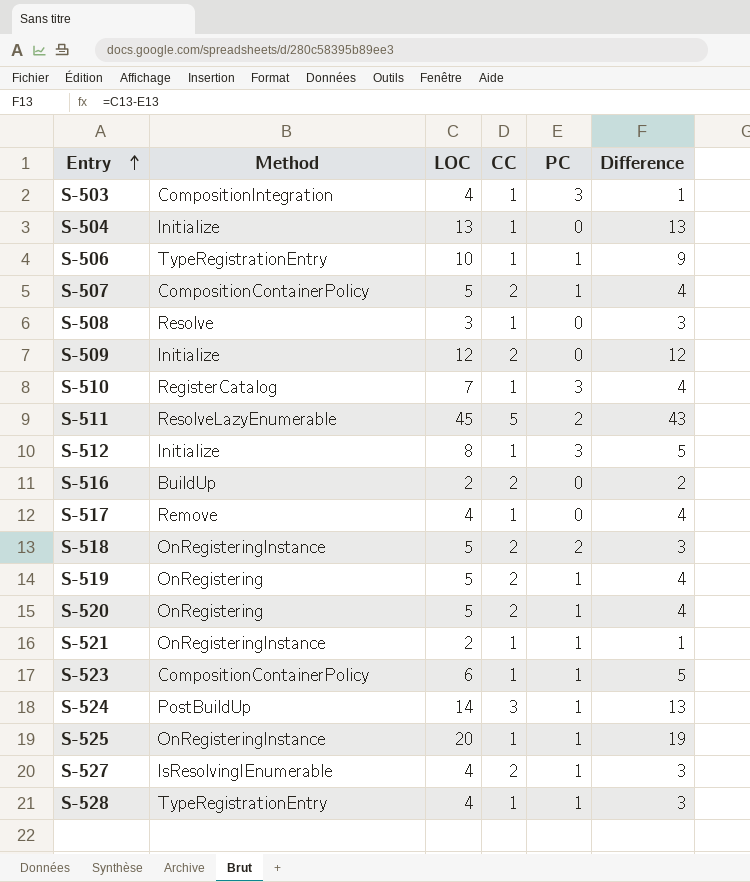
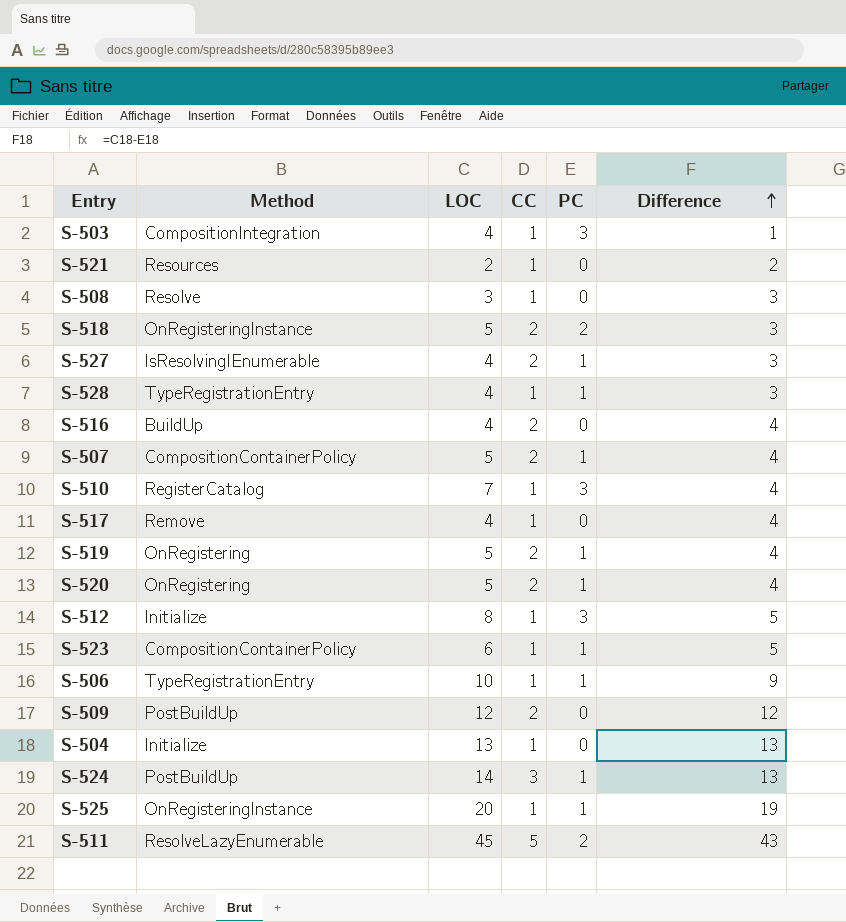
row order: Entry ascending -> Difference ascending
S-521 | Method: OnRegisteringInstance -> Resources
S-521 | PC: 1 -> 0
S-521 | Difference: 1 -> 2
S-516 | LOC: 2 -> 4
S-516 | Difference: 2 -> 4
S-509 | Method: Initialize -> PostBuildUp

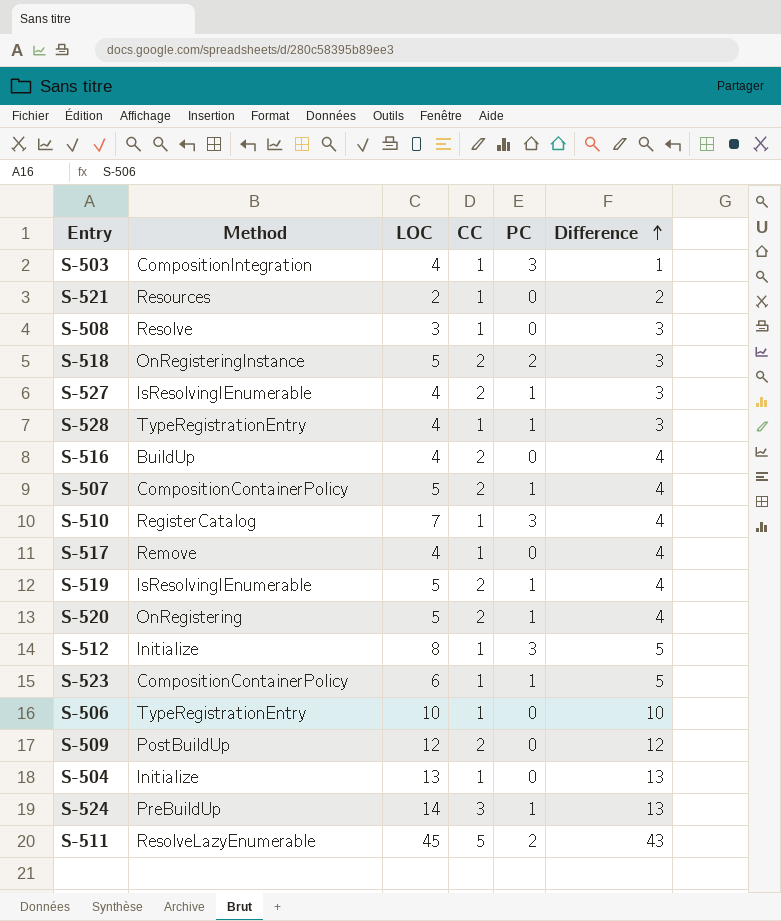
row S-525: OnRegisteringInstance | 20 | 1 | 1 | 19 -> none
S-519 | Method: OnRegistering -> IsResolvingIEnumerable
S-506 | PC: 1 -> 0
S-506 | Difference: 9 -> 10
S-524 | Method: PostBuildUp -> PreBuildUp

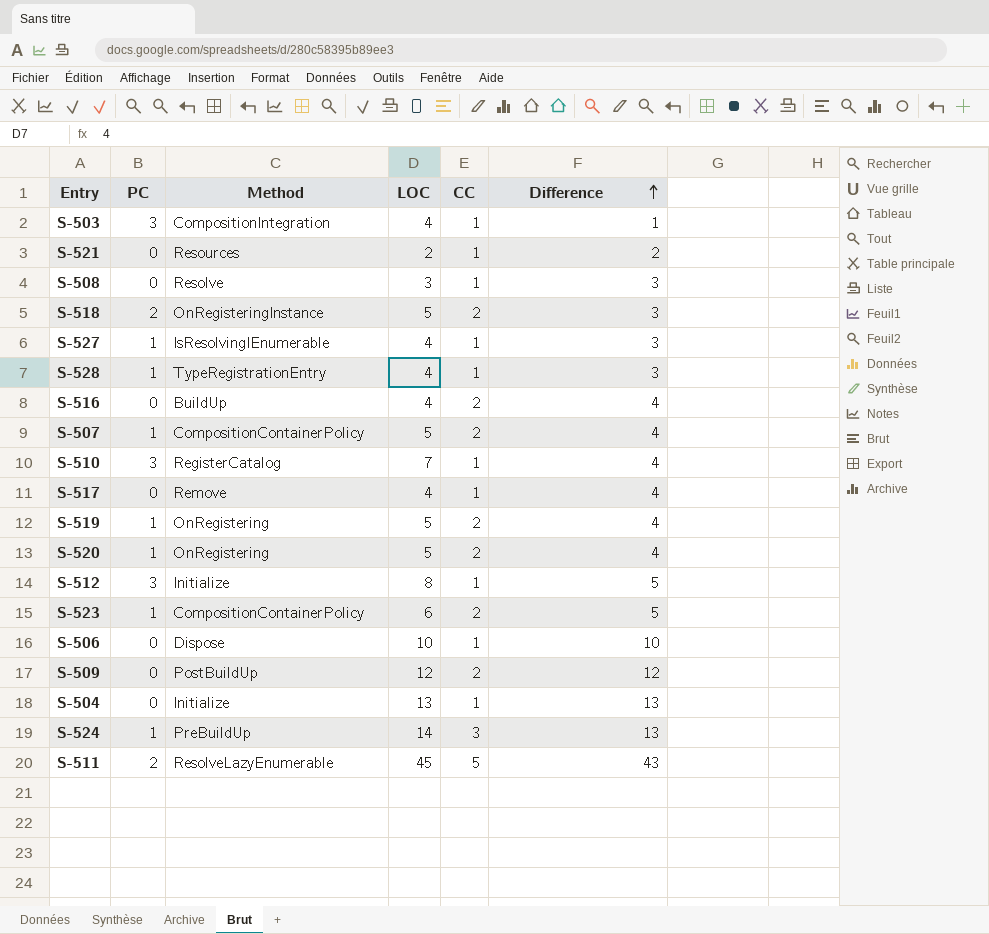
column PC | position: 5 -> 2
S-527 | CC: 2 -> 1
S-519 | Method: IsResolvingIEnumerable -> OnRegistering
S-523 | CC: 1 -> 2
S-506 | Method: TypeRegistrationEntry -> Dispose

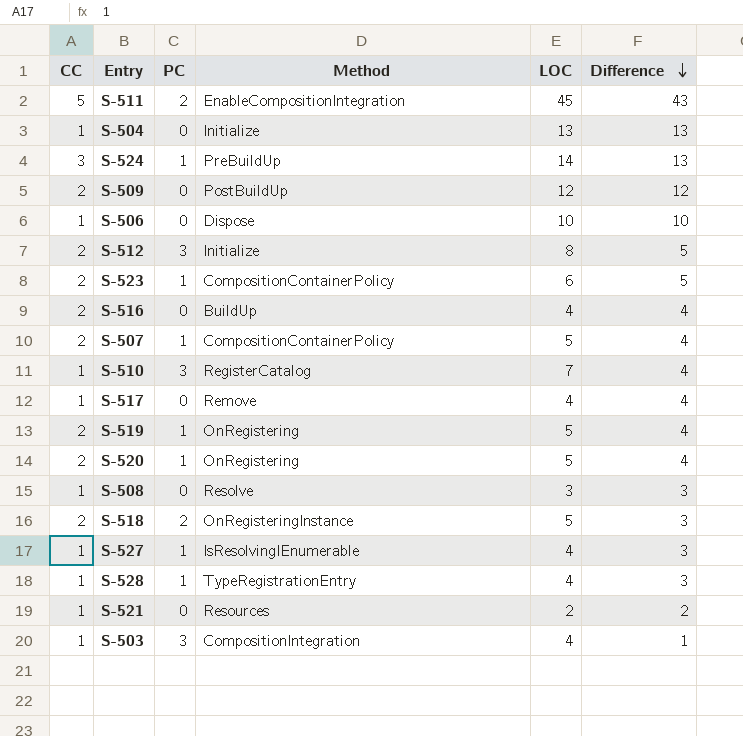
row order: Difference ascending -> Difference descending
column CC | position: 5 -> 1
S-511 | Method: ResolveLazyEnumerable -> EnableCompositionIntegration
S-512 | CC: 1 -> 2

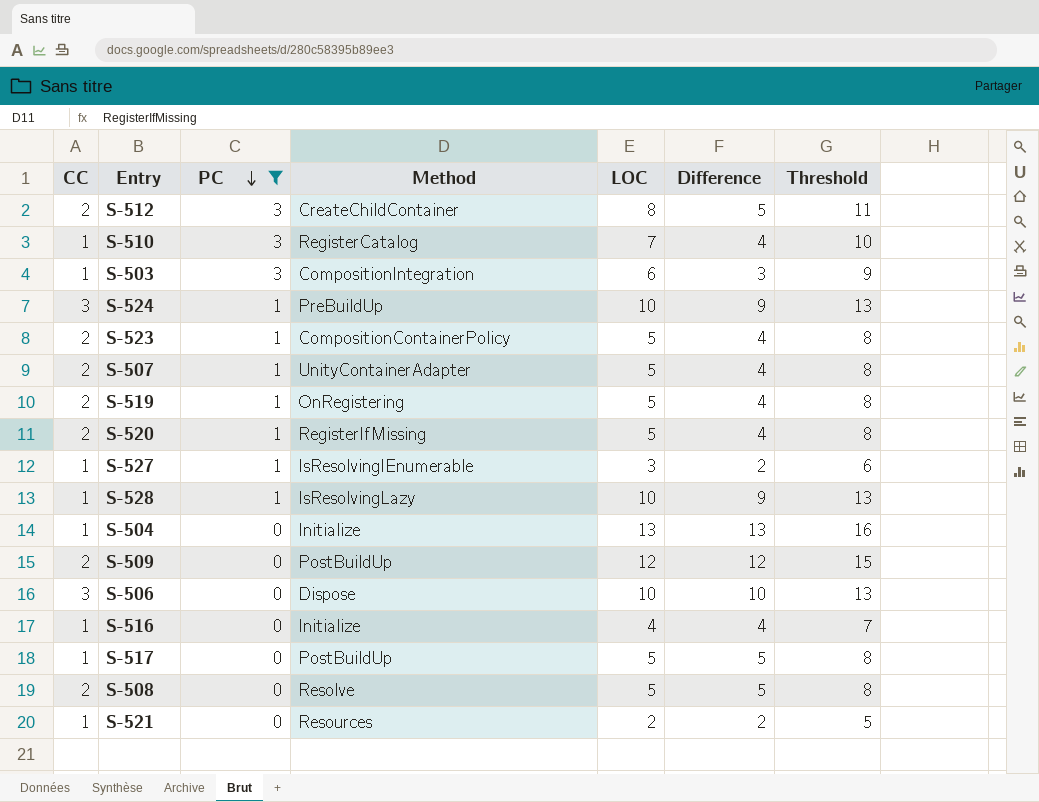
filter: none -> PC != 2
row order: Difference descending -> PC descending
column Threshold | formula: none -> [LOC] + 3
S-512 | Method: Initialize -> CreateChildContainer
S-503 | LOC: 4 -> 6
S-503 | Difference: 1 -> 3
S-524 | LOC: 14 -> 10
S-524 | Difference: 13 -> 9
S-523 | LOC: 6 -> 5
S-523 | Difference: 5 -> 4
S-507 | Method: CompositionContainerPolicy -> UnityContainerAdapter
S-520 | Method: OnRegistering -> RegisterIfMissing
S-527 | LOC: 4 -> 3
S-527 | Difference: 3 -> 2
S-528 | Method: TypeRegistrationEntry -> IsResolvingLazy
S-528 | LOC: 4 -> 10
S-528 | Difference: 3 -> 9
S-506 | CC: 1 -> 3
S-516 | CC: 2 -> 1
S-516 | Method: BuildUp -> Initialize
S-517 | Method: Remove -> PostBuildUp
S-517 | LOC: 4 -> 5
S-517 | Difference: 4 -> 5
S-508 | CC: 1 -> 2
S-508 | LOC: 3 -> 5
S-508 | Difference: 3 -> 5

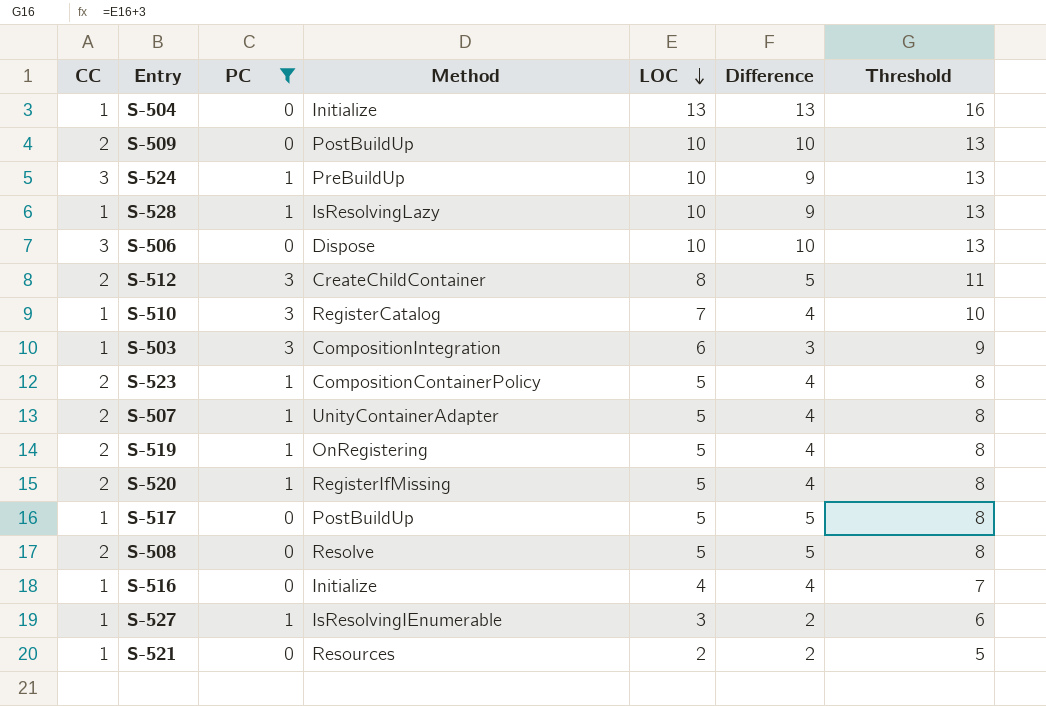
row order: PC descending -> LOC descending
S-509 | LOC: 12 -> 10
S-509 | Difference: 12 -> 10
S-509 | Threshold: 15 -> 13

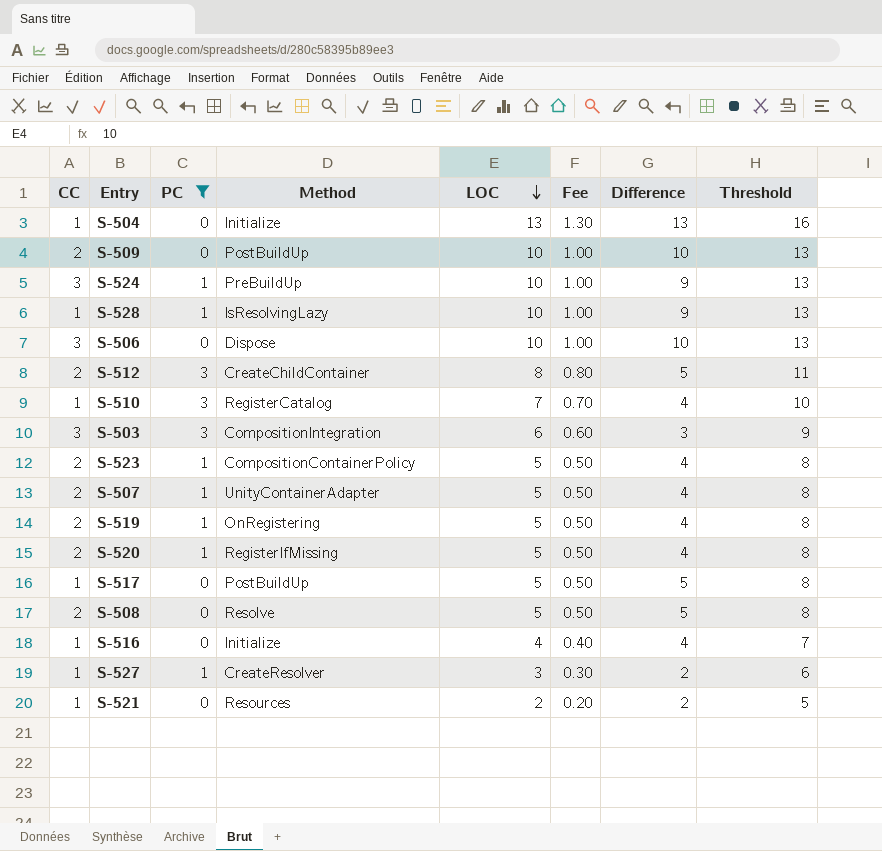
column Fee | formula: none -> [LOC] * 0.1
S-503 | CC: 1 -> 3
S-527 | Method: IsResolvingIEnumerable -> CreateResolver

